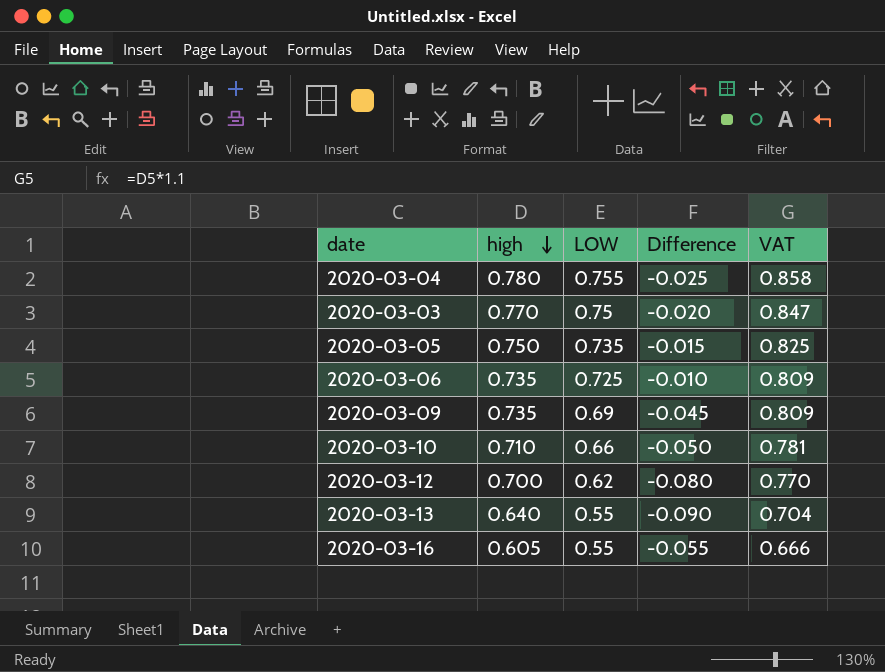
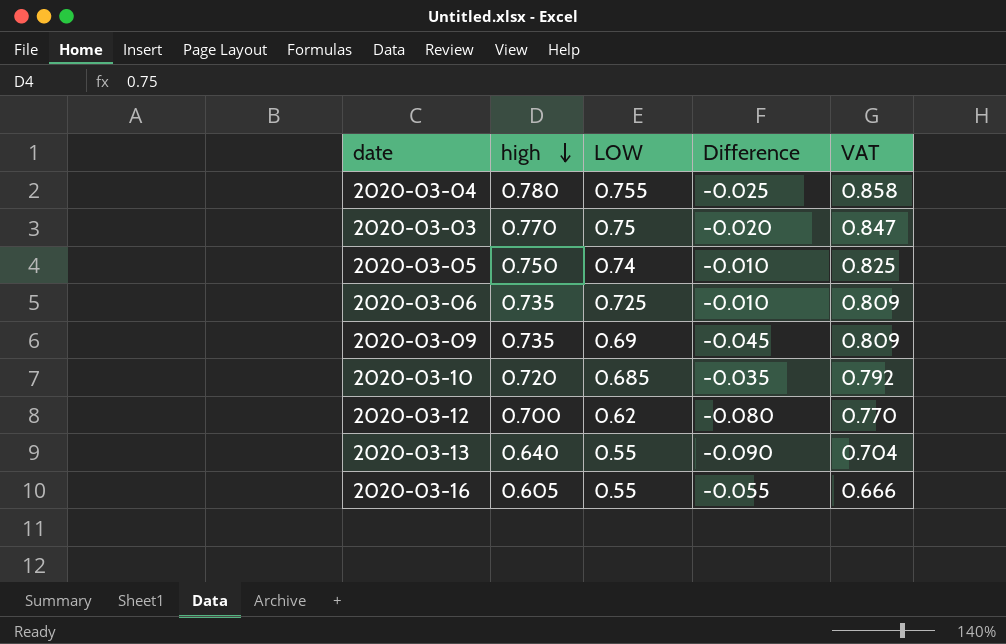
2020-03-05 | LOW: 0.735 -> 0.74
2020-03-05 | Difference: -0.015 -> -0.010
2020-03-10 | high: 0.710 -> 0.720
2020-03-10 | LOW: 0.66 -> 0.685
2020-03-10 | Difference: -0.050 -> -0.035
2020-03-10 | VAT: 0.781 -> 0.792

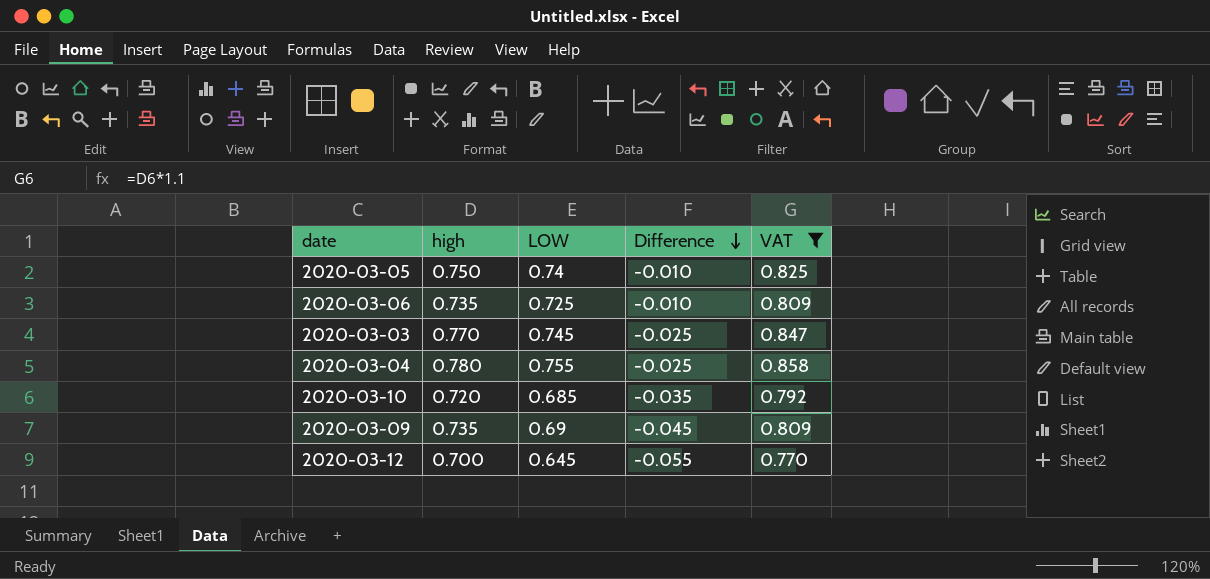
filter: none -> VAT >= 0.770
row order: high descending -> Difference descending
2020-03-03 | LOW: 0.75 -> 0.745
2020-03-03 | Difference: -0.020 -> -0.025
2020-03-12 | LOW: 0.62 -> 0.645
2020-03-12 | Difference: -0.080 -> -0.055

